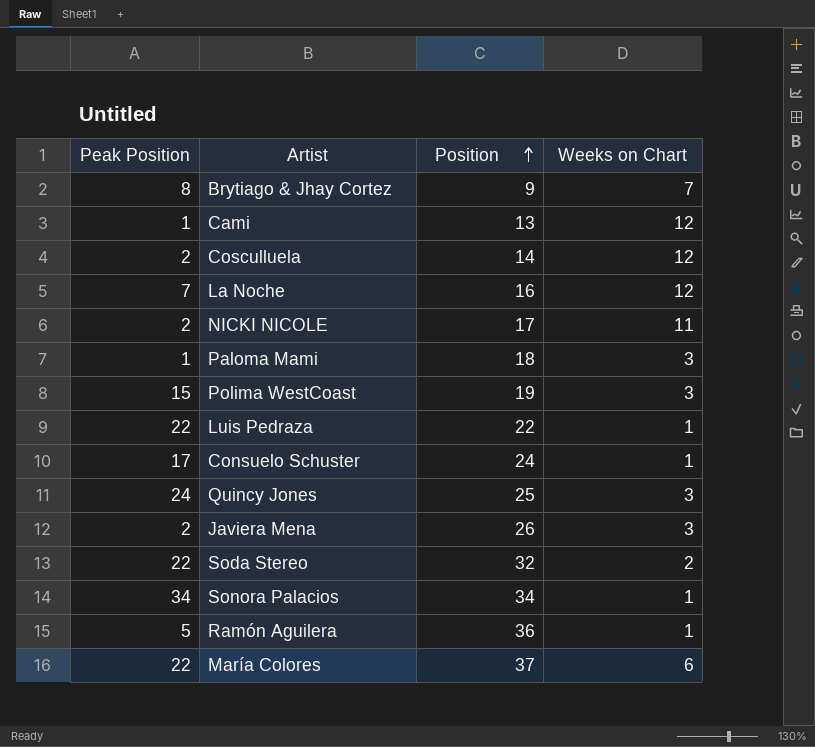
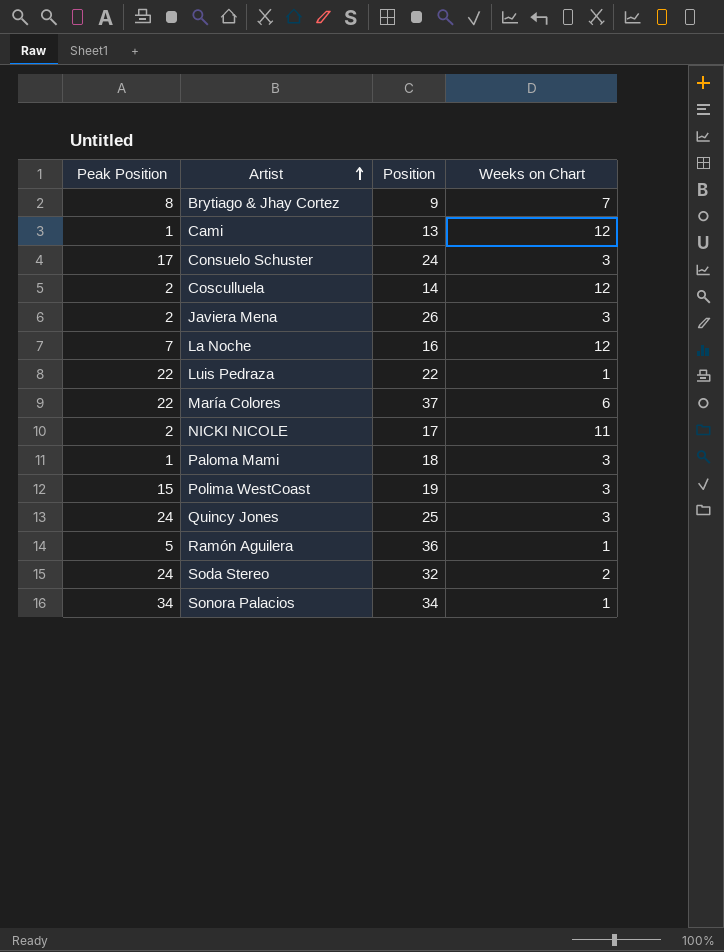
row order: Position ascending -> Artist ascending
Consuelo Schuster | Weeks on Chart: 1 -> 3
Soda Stereo | Peak Position: 22 -> 24

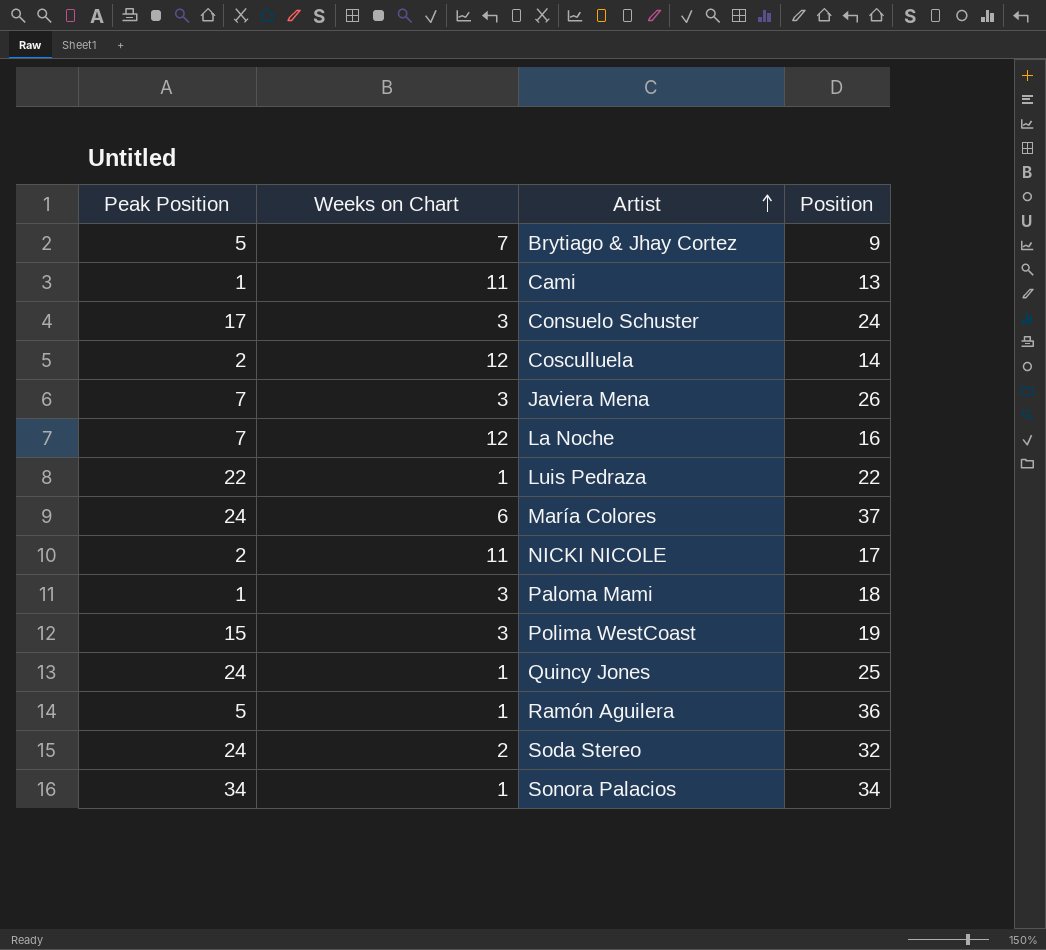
column Weeks on Chart | position: 4 -> 2
Brytiago & Jhay Cortez | Peak Position: 8 -> 5
Cami | Weeks on Chart: 12 -> 11
Javiera Mena | Peak Position: 2 -> 7
María Colores | Peak Position: 22 -> 24
Quincy Jones | Weeks on Chart: 3 -> 1

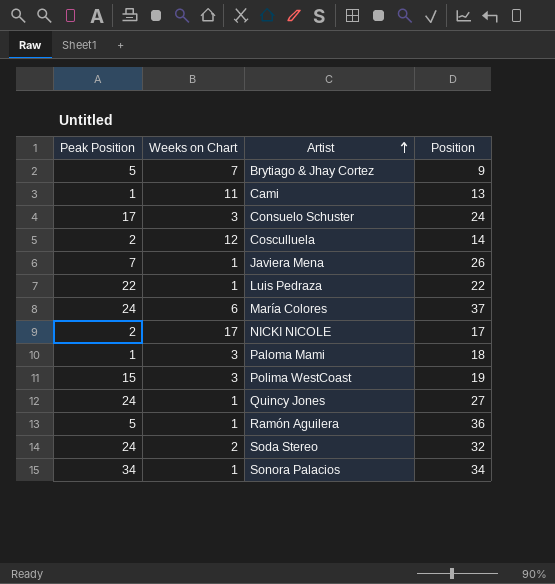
row La Noche: 7 | 12 | 16 -> none
Javiera Mena | Weeks on Chart: 3 -> 1
NICKI NICOLE | Weeks on Chart: 11 -> 17
Quincy Jones | Position: 25 -> 27

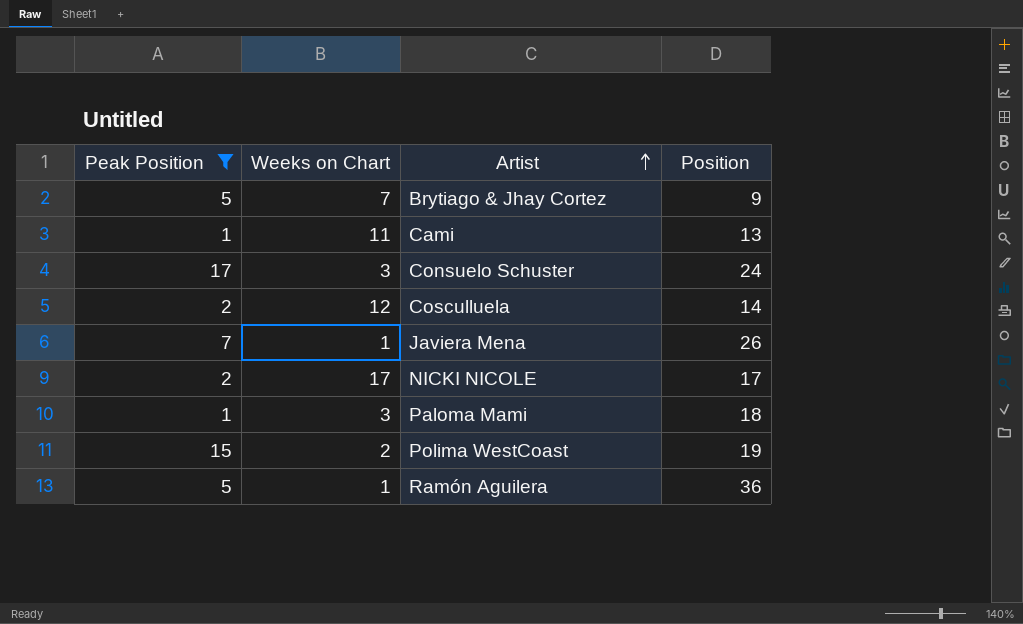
filter: none -> Peak Position <= 17
Polima WestCoast | Weeks on Chart: 3 -> 2

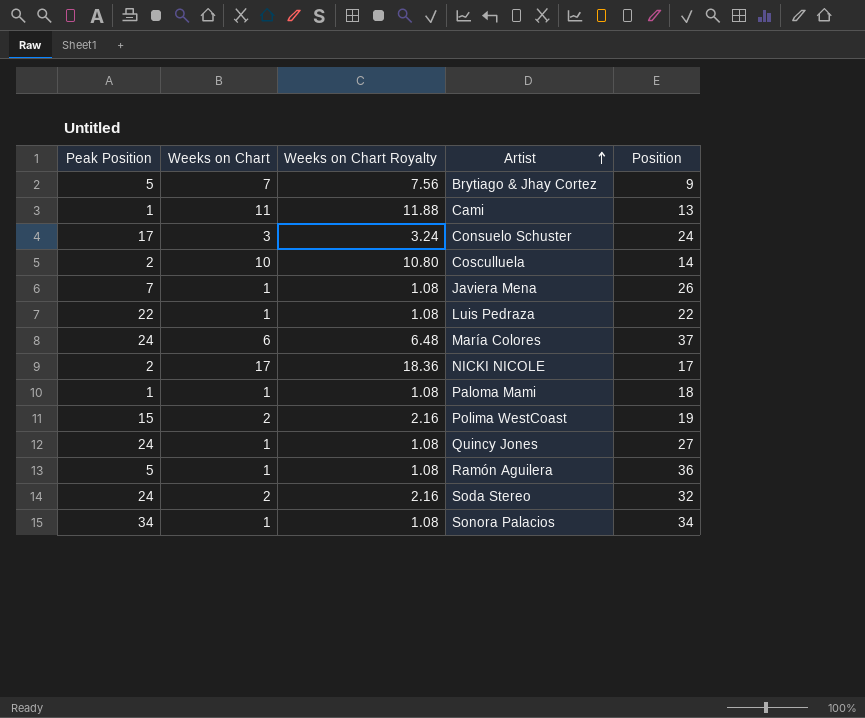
filter: Peak Position <= 17 -> none
column Weeks on Chart Royalty | formula: none -> [Weeks on Chart] * 1.08
Cosculluela | Weeks on Chart: 12 -> 10
Paloma Mami | Weeks on Chart: 3 -> 1

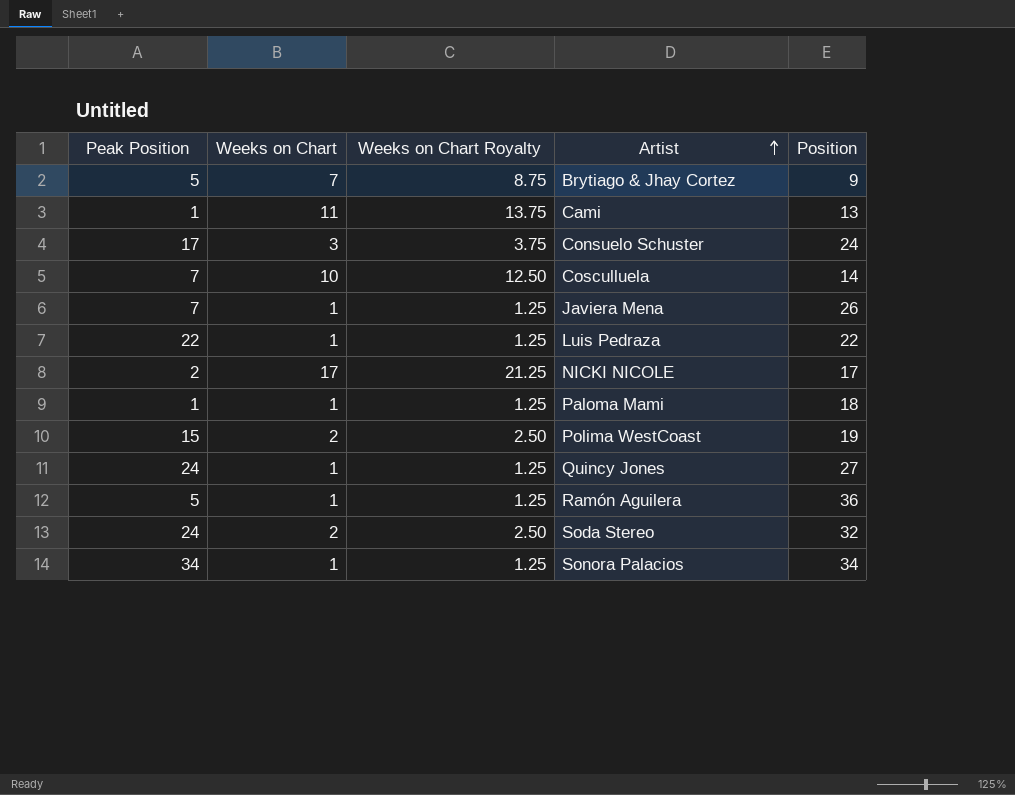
column Weeks on Chart Royalty | formula: [Weeks on Chart] * 1.08 -> [Weeks on Chart] * 1.25
row María Colores: 24 | 6 | 6.48 | 37 -> none
Cosculluela | Peak Position: 2 -> 7

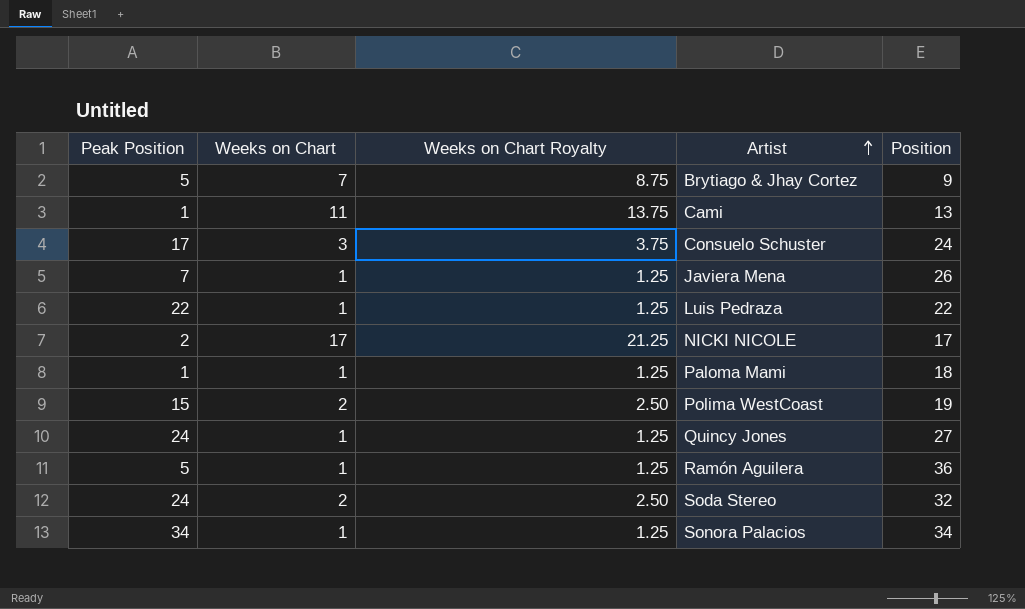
row Cosculluela: 7 | 10 | 12.50 | 14 -> none

